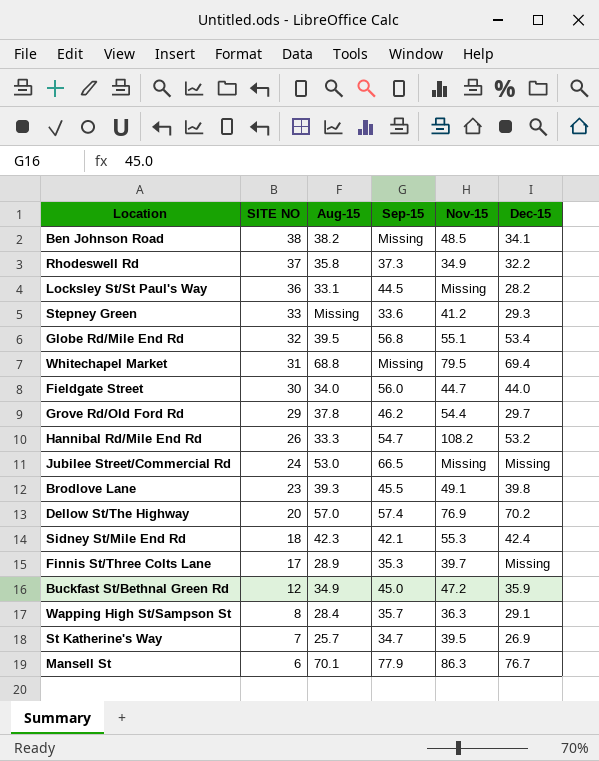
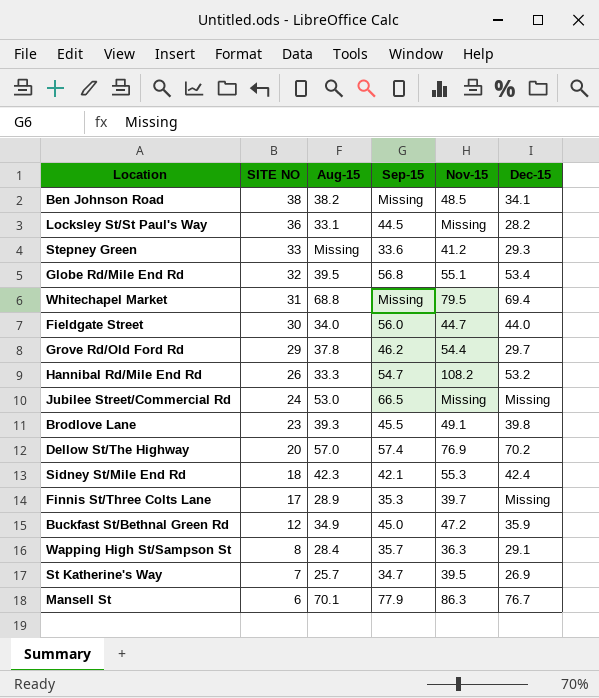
row Rhodeswell Rd: 37 | 35.8 | 37.3 | 34.9 | 32.2 -> none

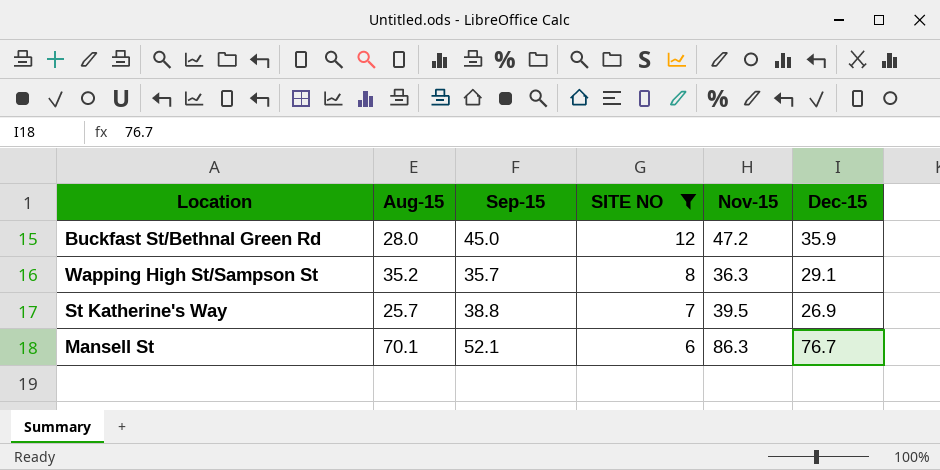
filter: none -> SITE NO <= 12
column SITE NO | position: 2 -> 4
Buckfast St/Bethnal Green Rd | Aug-15: 34.9 -> 28.0
Wapping High St/Sampson St | Aug-15: 28.4 -> 35.2
St Katherine's Way | Sep-15: 34.7 -> 38.8
Mansell St | Sep-15: 77.9 -> 52.1

